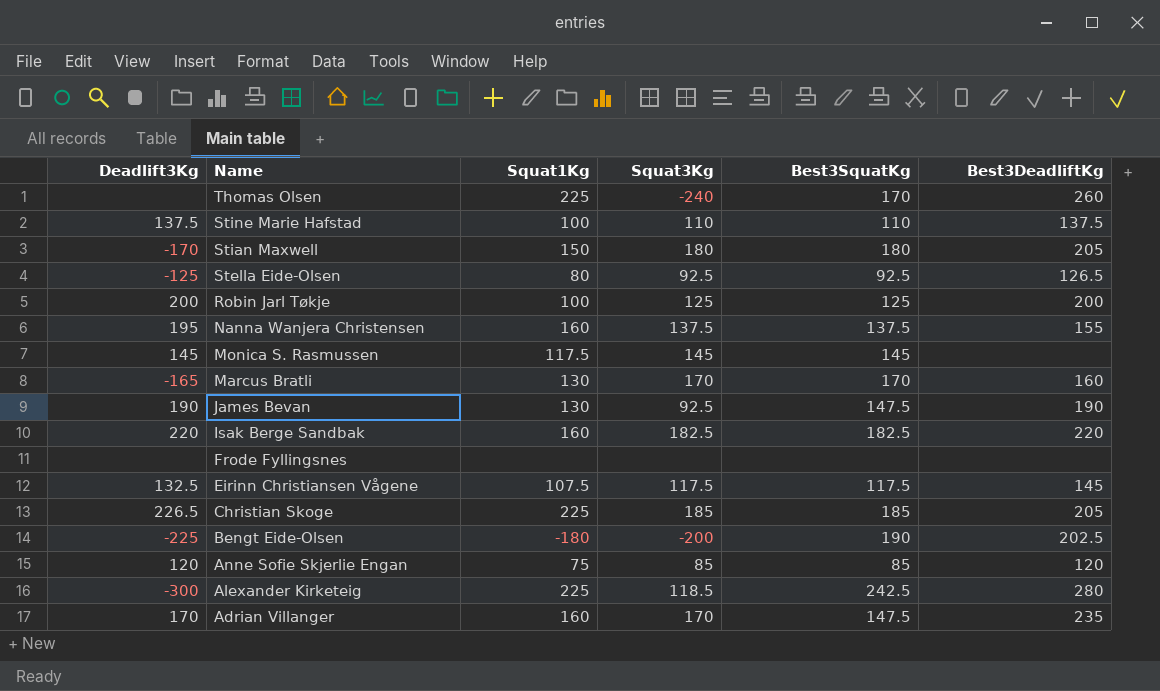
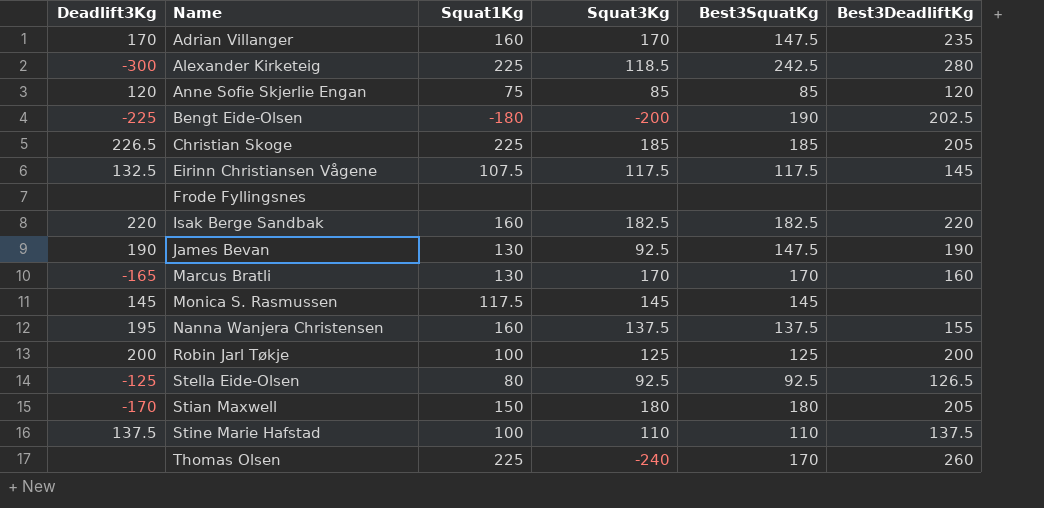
row order: Name descending -> Name ascending

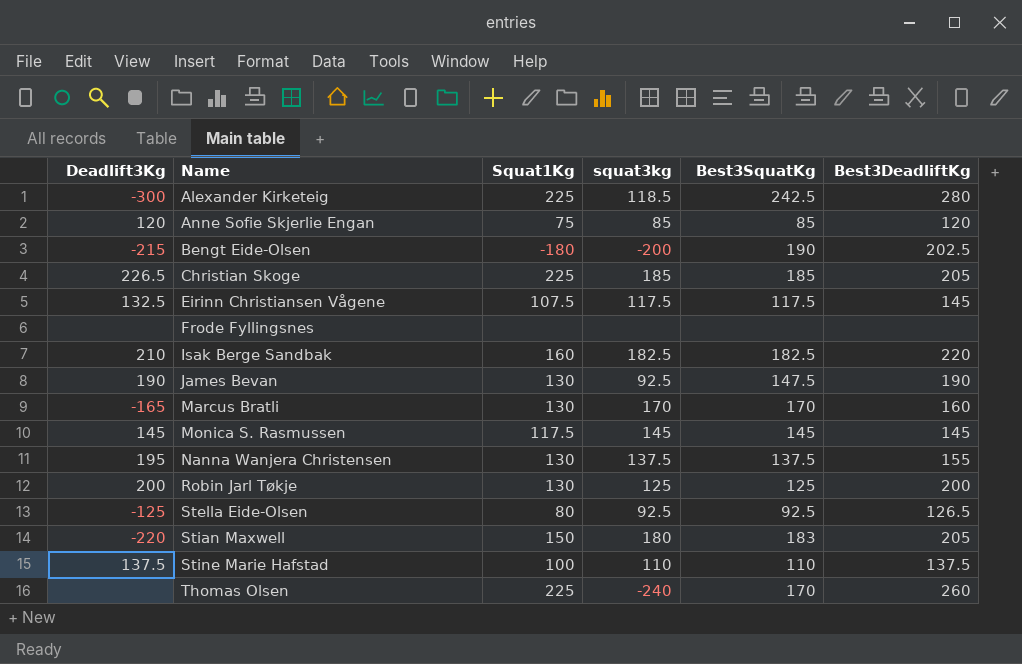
column name: Squat3Kg -> squat3kg
row Adrian Villanger: 170 | 160 | 170 | 147.5 | 235 -> none
Bengt Eide-Olsen | Deadlift3Kg: -225 -> -215
Isak Berge Sandbak | Deadlift3Kg: 220 -> 210
Monica S. Rasmussen | Best3DeadliftKg: none -> 145
Nanna Wanjera Christensen | Squat1Kg: 160 -> 130
Robin Jarl Tøkje | Squat1Kg: 100 -> 130
Stian Maxwell | Deadlift3Kg: -170 -> -220
Stian Maxwell | Best3SquatKg: 180 -> 183

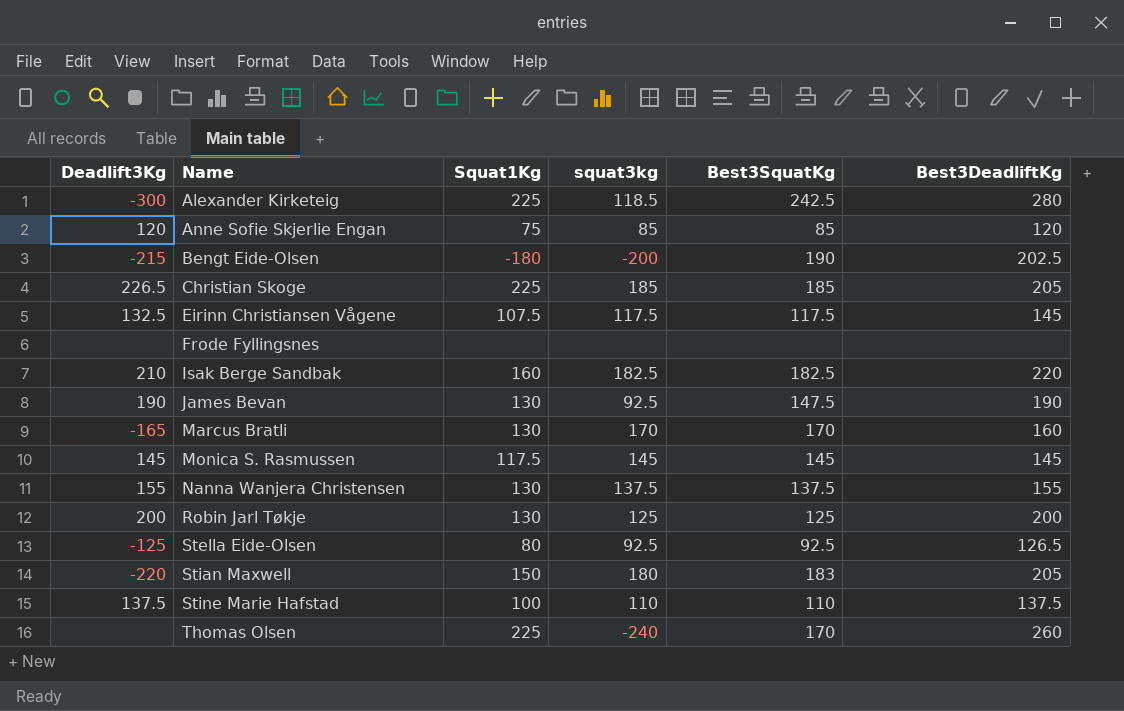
Nanna Wanjera Christensen | Deadlift3Kg: 195 -> 155

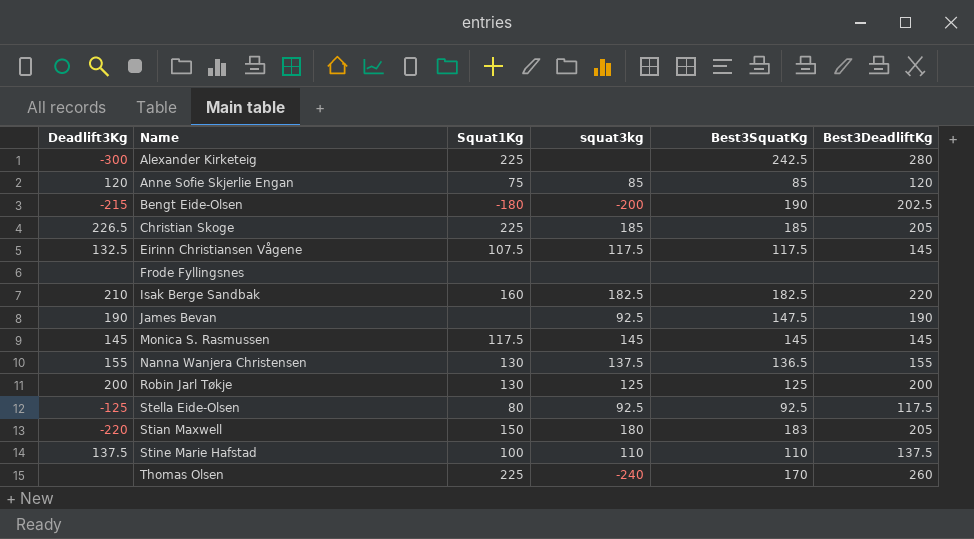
row Marcus Bratli: -165 | 130 | 170 | 170 | 160 -> none
Alexander Kirketeig | squat3kg: 118.5 -> none
James Bevan | Squat1Kg: 130 -> none
Nanna Wanjera Christensen | Best3SquatKg: 137.5 -> 136.5
Stella Eide-Olsen | Best3DeadliftKg: 126.5 -> 117.5

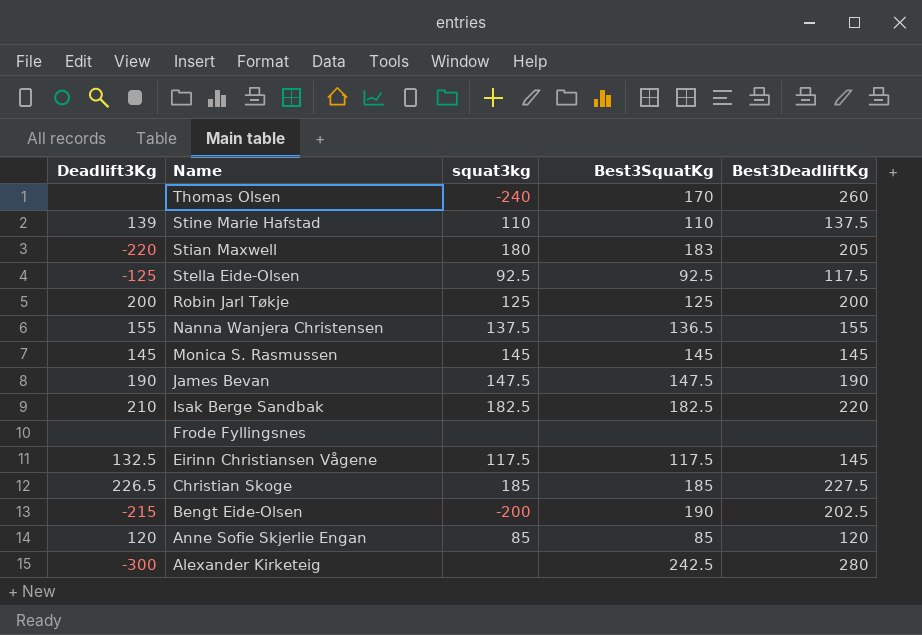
row order: Name ascending -> Name descending
column Squat1Kg | position: 3 -> none
Stine Marie Hafstad | Deadlift3Kg: 137.5 -> 139
James Bevan | squat3kg: 92.5 -> 147.5
Christian Skoge | Best3DeadliftKg: 205 -> 227.5

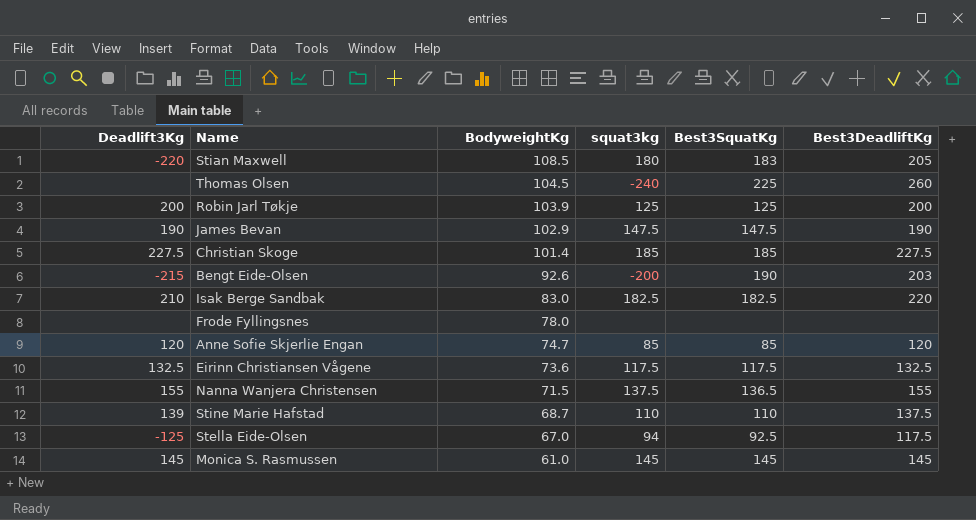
row order: Name descending -> BodyweightKg descending
column BodyweightKg | position: none -> 3
row Alexander Kirketeig: -300 | none | 242.5 | 280 -> none
Thomas Olsen | Best3SquatKg: 170 -> 225
Christian Skoge | Deadlift3Kg: 226.5 -> 227.5
Bengt Eide-Olsen | Best3DeadliftKg: 202.5 -> 203
Eirinn Christiansen Vågene | Best3DeadliftKg: 145 -> 132.5
Stella Eide-Olsen | squat3kg: 92.5 -> 94

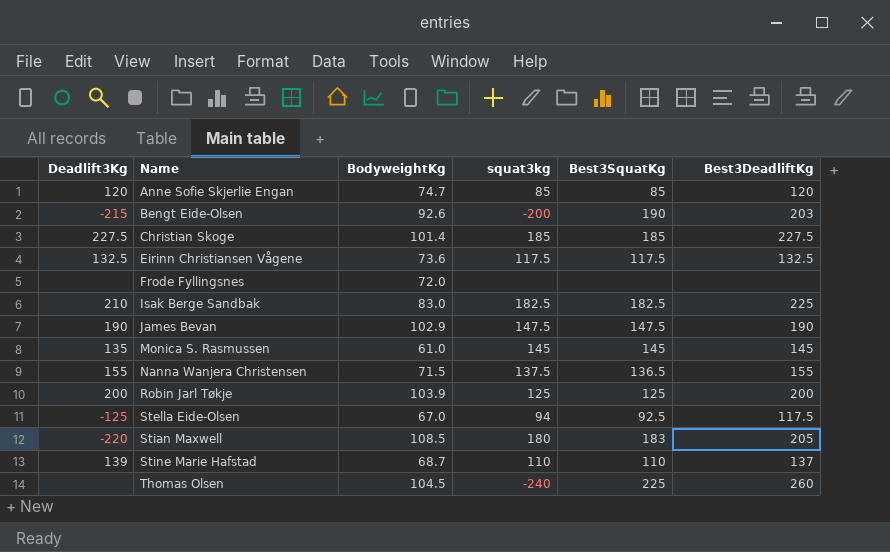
row order: BodyweightKg descending -> Name ascending
Frode Fyllingsnes | BodyweightKg: 78.0 -> 72.0
Isak Berge Sandbak | Best3DeadliftKg: 220 -> 225
Monica S. Rasmussen | Deadlift3Kg: 145 -> 135
Stine Marie Hafstad | Best3DeadliftKg: 137.5 -> 137

